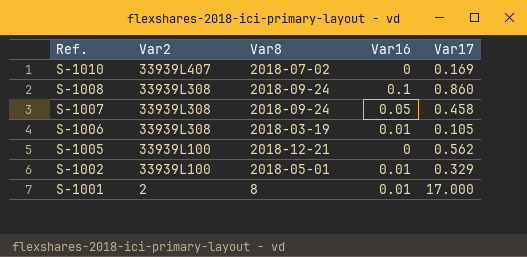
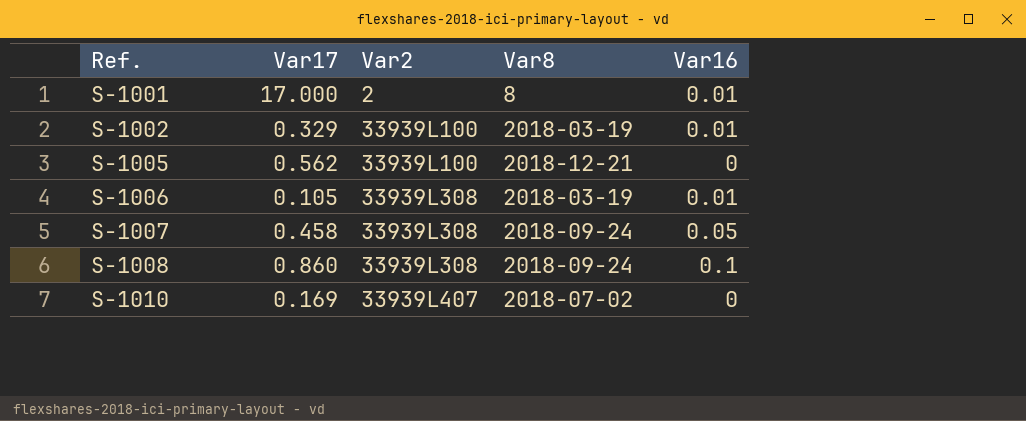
row order: Ref. descending -> Ref. ascending
column Var17 | position: 5 -> 2
S-1002 | Var8: 2018-05-01 -> 2018-03-19

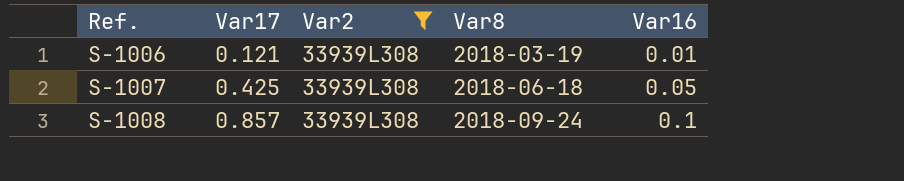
filter: none -> Var2 = 33939L308
S-1006 | Var17: 0.105 -> 0.121
S-1007 | Var17: 0.458 -> 0.425
S-1007 | Var8: 2018-09-24 -> 2018-06-18
S-1008 | Var17: 0.860 -> 0.857

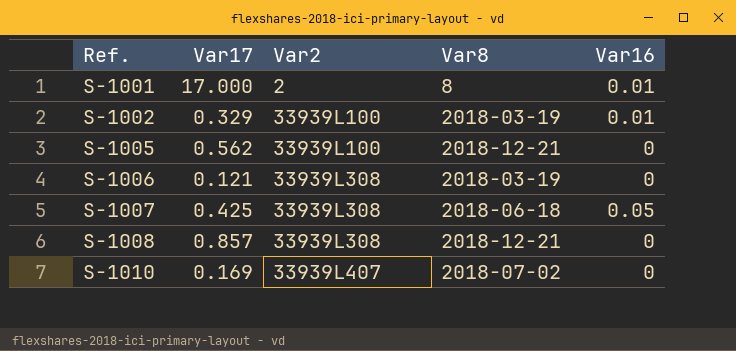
filter: Var2 = 33939L308 -> none
S-1006 | Var16: 0.01 -> 0
S-1008 | Var8: 2018-09-24 -> 2018-12-21
S-1008 | Var16: 0.1 -> 0

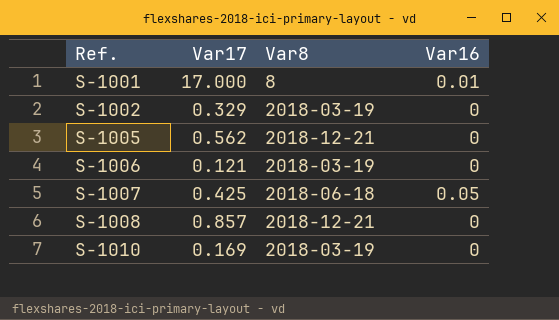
column Var2 | position: 3 -> none
S-1002 | Var16: 0.01 -> 0
S-1010 | Var8: 2018-07-02 -> 2018-03-19

